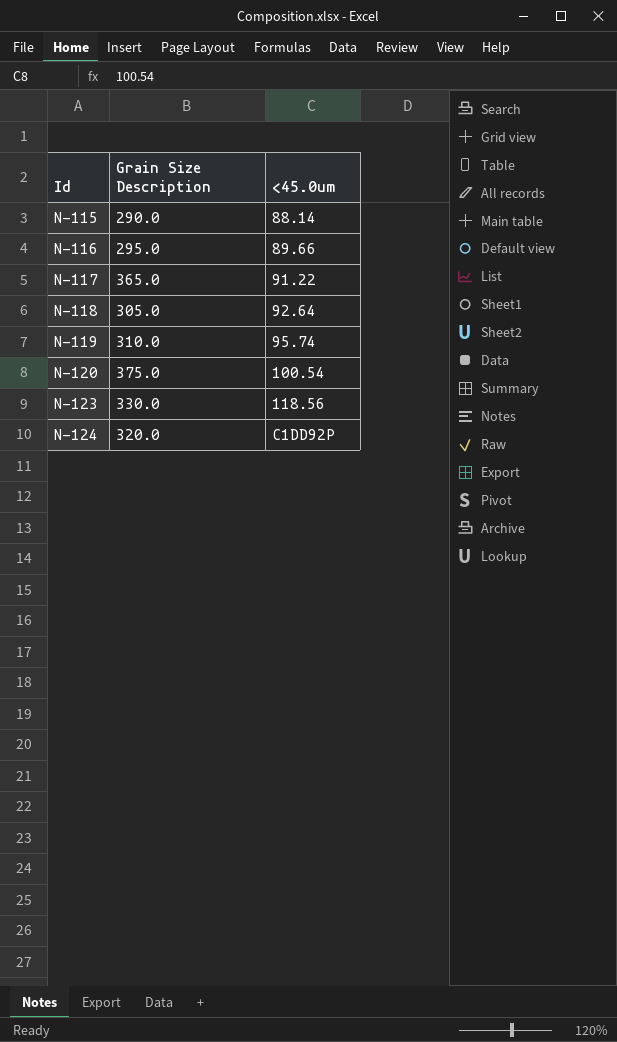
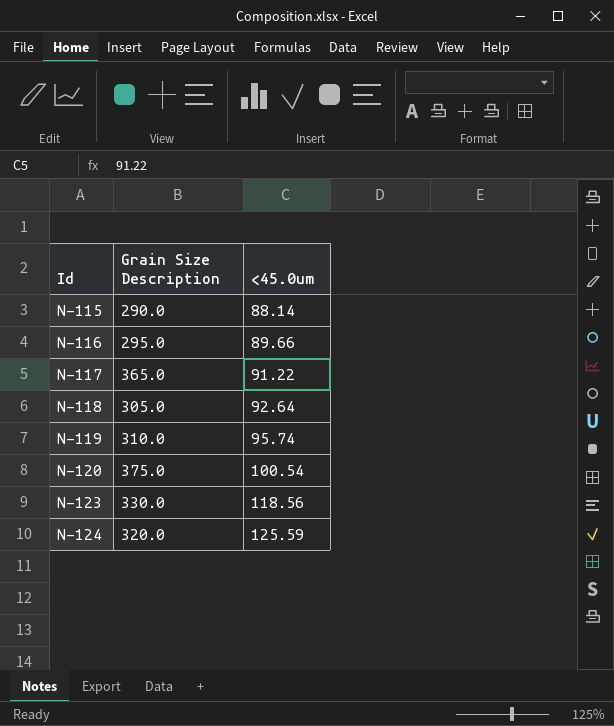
N-124 | <45.0um: C1DD92P -> 125.59

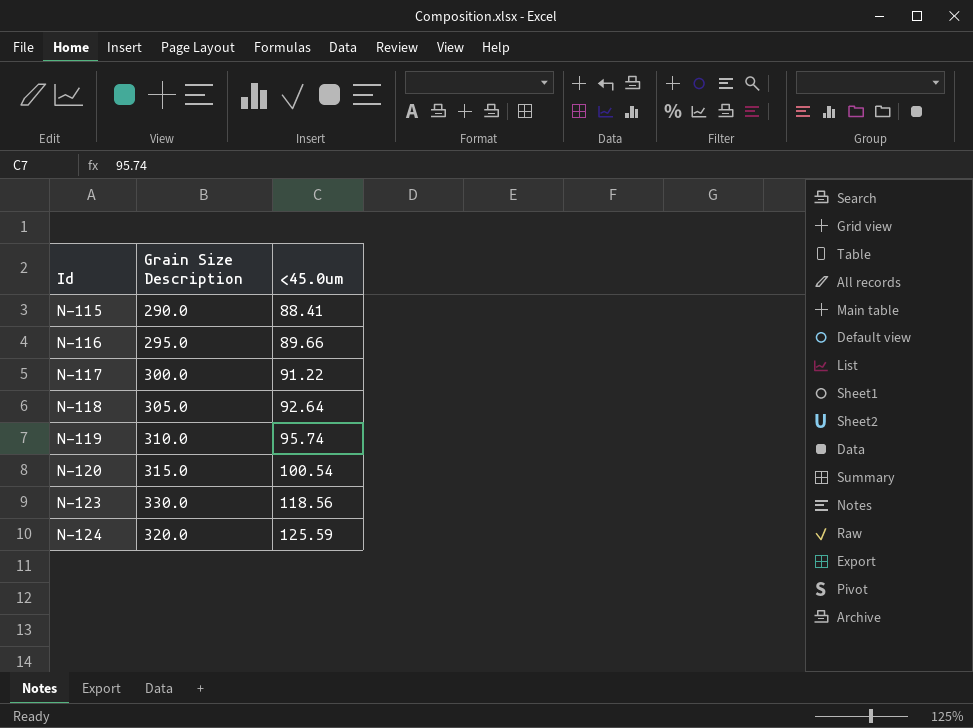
N-115 | <45.0um: 88.14 -> 88.41
N-117 | Grain Size Description: 365.0 -> 300.0
N-120 | Grain Size Description: 375.0 -> 315.0

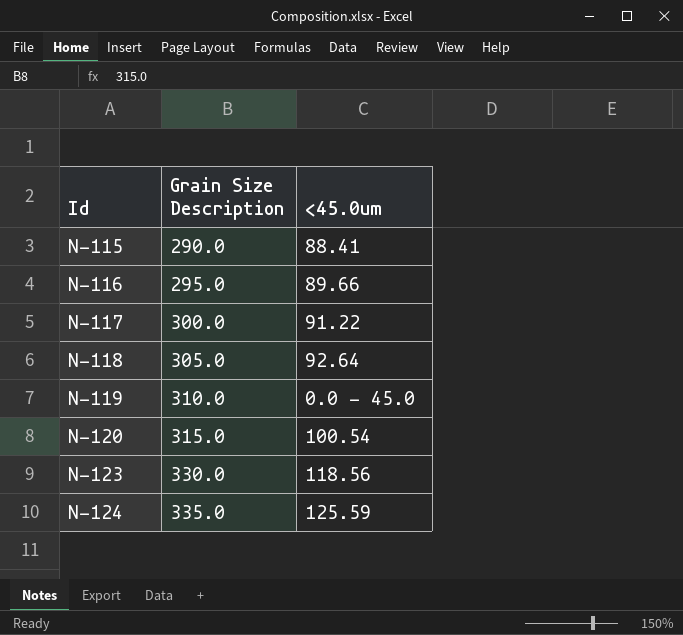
N-119 | <45.0um: 95.74 -> 0.0 - 45.0
N-124 | Grain Size Description: 320.0 -> 335.0

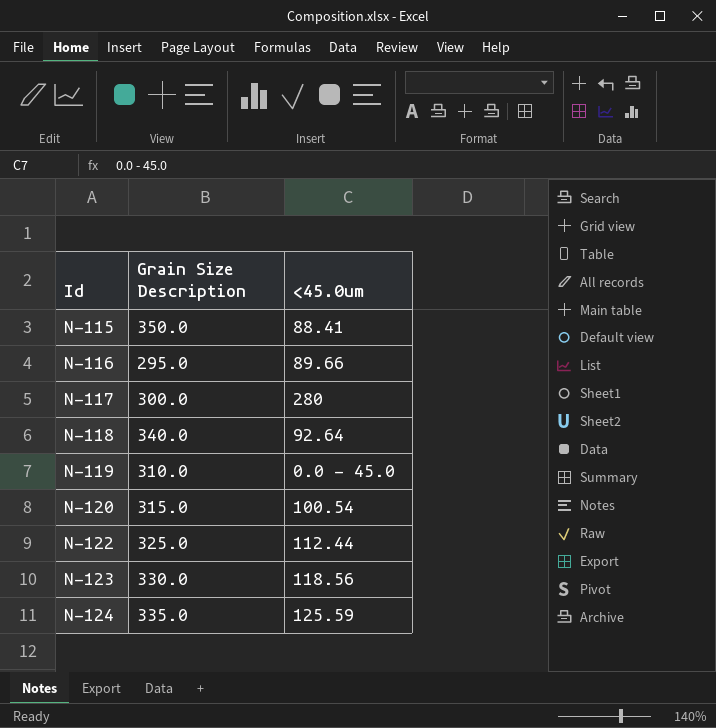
N-115 | Grain Size Description: 290.0 -> 350.0
N-117 | <45.0um: 91.22 -> 280
N-118 | Grain Size Description: 305.0 -> 340.0
row N-122: none -> 325.0 | 112.44

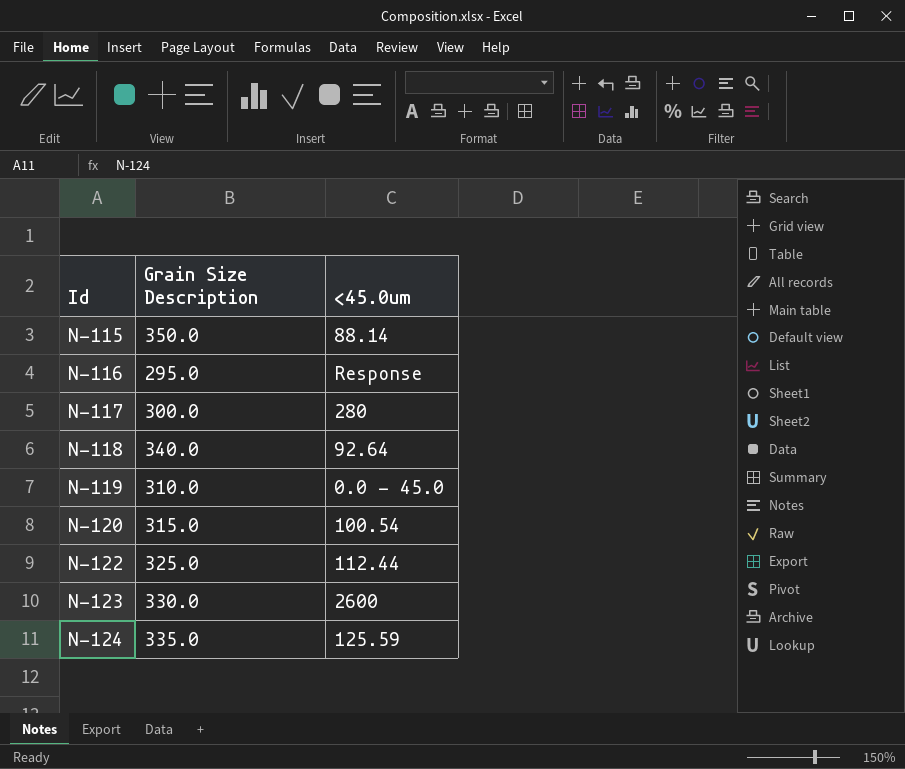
N-115 | <45.0um: 88.41 -> 88.14
N-116 | <45.0um: 89.66 -> Response
N-123 | <45.0um: 118.56 -> 2600

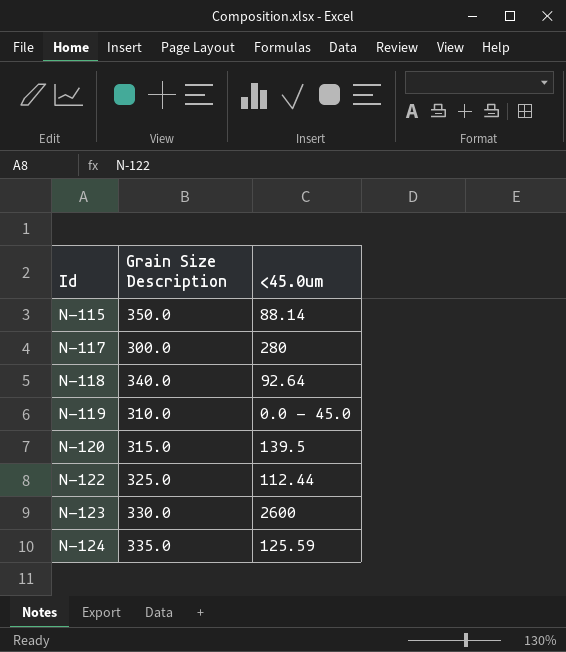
row N-116: 295.0 | Response -> none
N-120 | <45.0um: 100.54 -> 139.5

